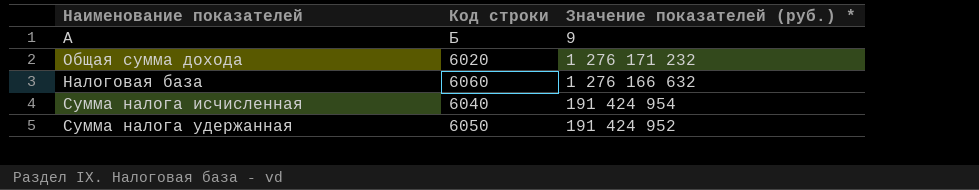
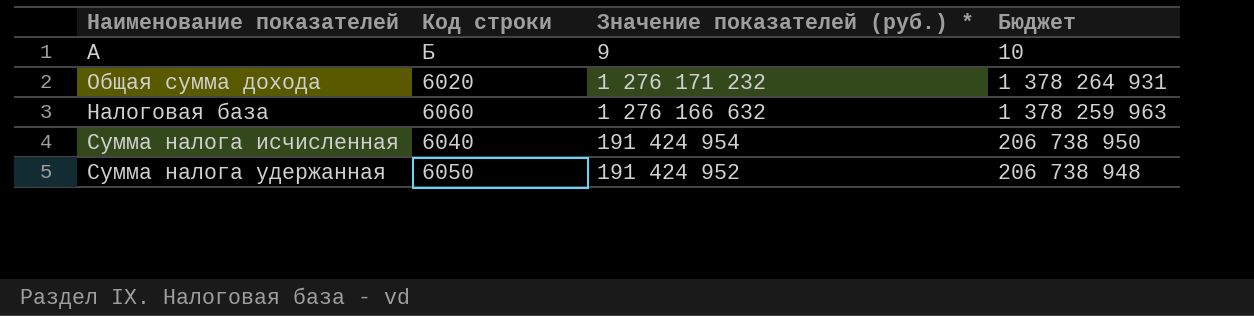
column Бюджет | formula: none -> [Значение показателей (руб.) *] * 1,08

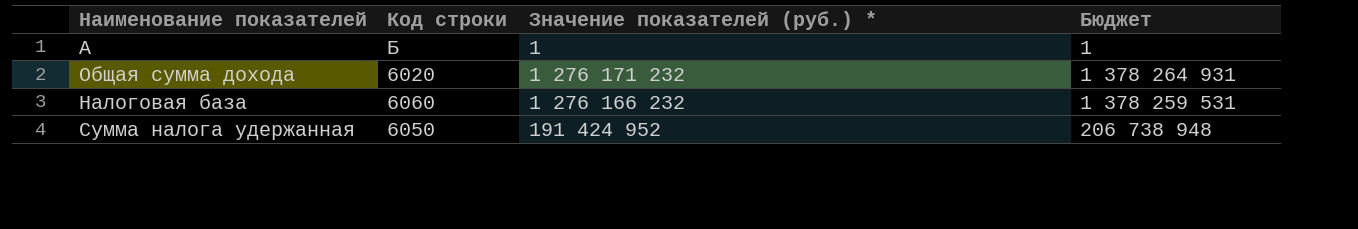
row Сумма налога исчисленная: 6040 | 191 424 954 | 206 738 950 -> none
А | Значение показателей (руб.) *: 9 -> 1
А | Бюджет: 10 -> 1
Налоговая база | Значение показателей (руб.) *: 1 276 166 632 -> 1 276 166 232
Налоговая база | Бюджет: 1 378 259 963 -> 1 378 259 531

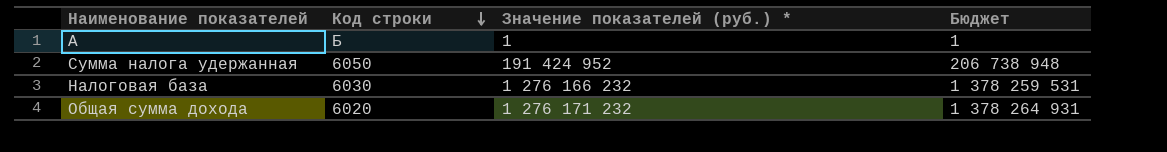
row order: none -> Код строки descending
Налоговая база | Код строки: 6060 -> 6030

